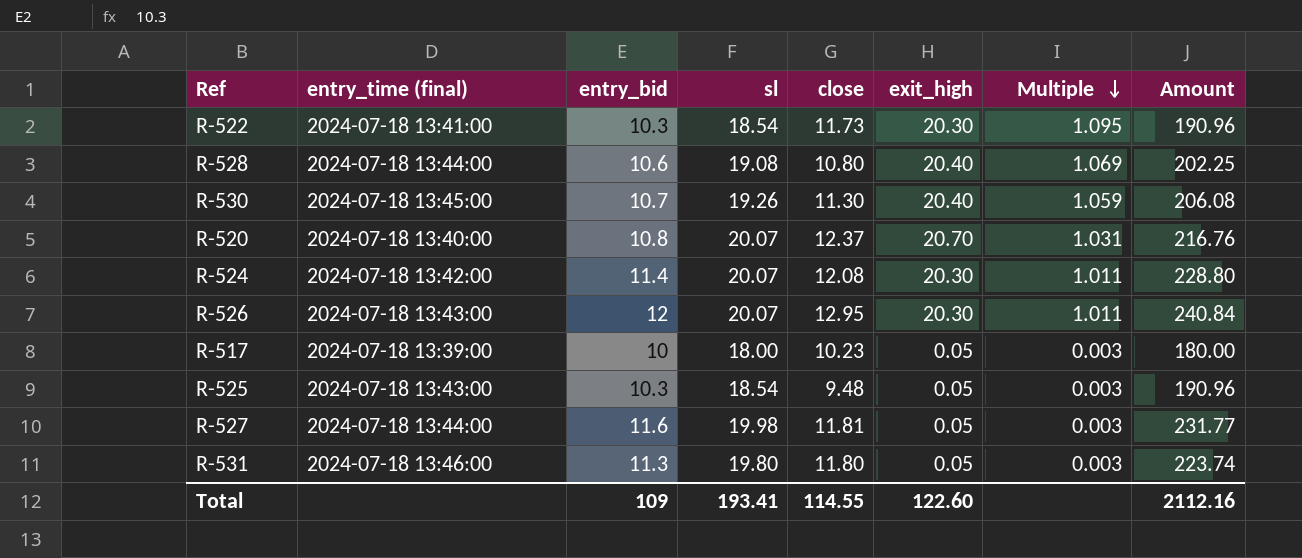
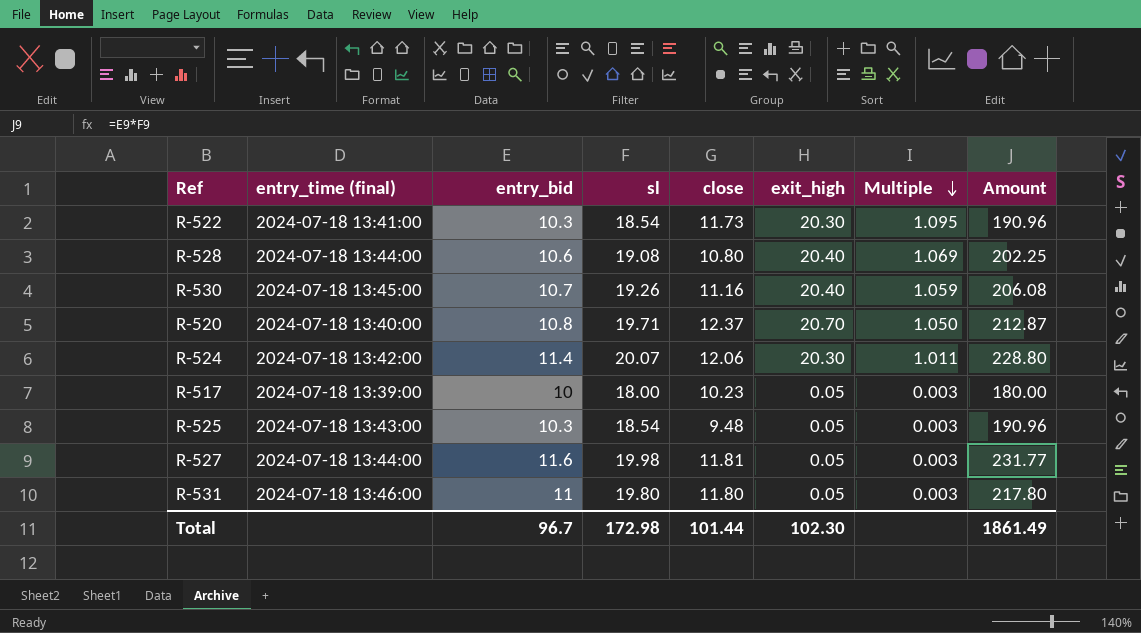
row R-526: 2024-07-18 13:43:00 | 12 | 20.07 | 12.95 | 20.30 | 1.011 | 240.84 -> none
R-530 | close: 11.30 -> 11.16
R-520 | sl: 20.07 -> 19.71
R-520 | Multiple: 1.031 -> 1.050
R-520 | Amount: 216.76 -> 212.87
R-524 | close: 12.08 -> 12.06
R-531 | entry_bid: 11.3 -> 11
R-531 | Amount: 223.74 -> 217.80
Total | entry_bid: 109 -> 96.7
Total | sl: 193.41 -> 172.98
Total | close: 114.55 -> 101.44
Total | exit_high: 122.60 -> 102.30
Total | Amount: 2112.16 -> 1861.49

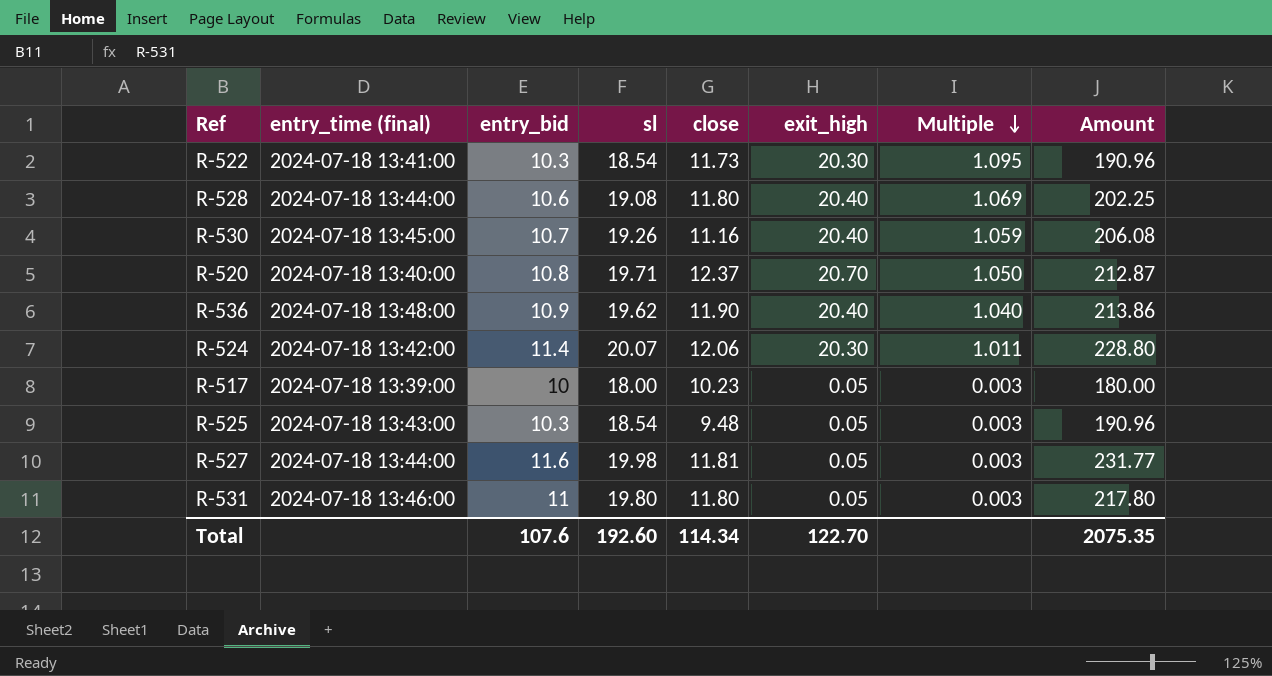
R-528 | close: 10.80 -> 11.80
row R-536: none -> 2024-07-18 13:48:00 | 10.9 | 19.62 | 11.90 | 20.40 | 1.040 | 213.86
Total | entry_bid: 96.7 -> 107.6
Total | sl: 172.98 -> 192.60
Total | close: 101.44 -> 114.34
Total | exit_high: 102.30 -> 122.70
Total | Amount: 1861.49 -> 2075.35

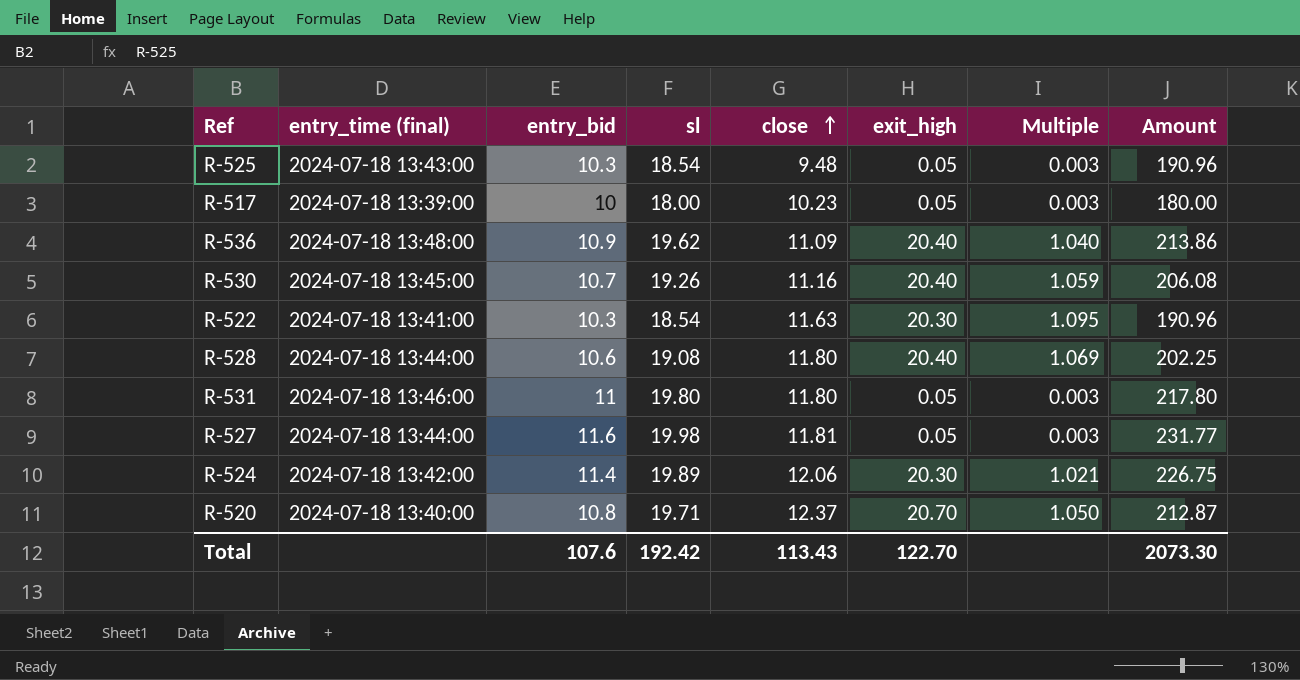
row order: Multiple descending -> close ascending
R-536 | close: 11.90 -> 11.09
R-522 | close: 11.73 -> 11.63
R-524 | sl: 20.07 -> 19.89
R-524 | Multiple: 1.011 -> 1.021
R-524 | Amount: 228.80 -> 226.75
Total | sl: 192.60 -> 192.42
Total | close: 114.34 -> 113.43
Total | Amount: 2075.35 -> 2073.30

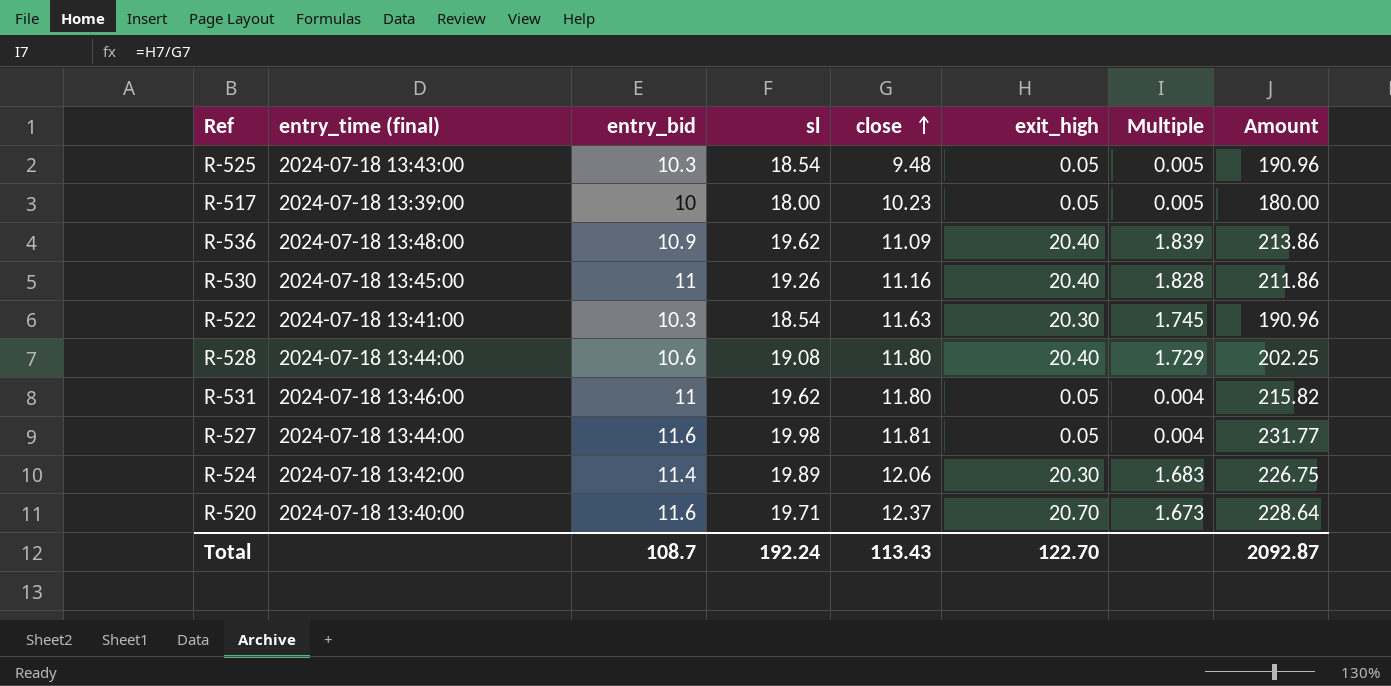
column Multiple | formula: [exit_high] / [sl] -> [exit_high] / [close]
R-530 | entry_bid: 10.7 -> 11
R-530 | Amount: 206.08 -> 211.86
R-531 | sl: 19.80 -> 19.62
R-531 | Amount: 217.80 -> 215.82
R-520 | entry_bid: 10.8 -> 11.6
R-520 | Amount: 212.87 -> 228.64
Total | entry_bid: 107.6 -> 108.7
Total | sl: 192.42 -> 192.24
Total | Amount: 2073.30 -> 2092.87

